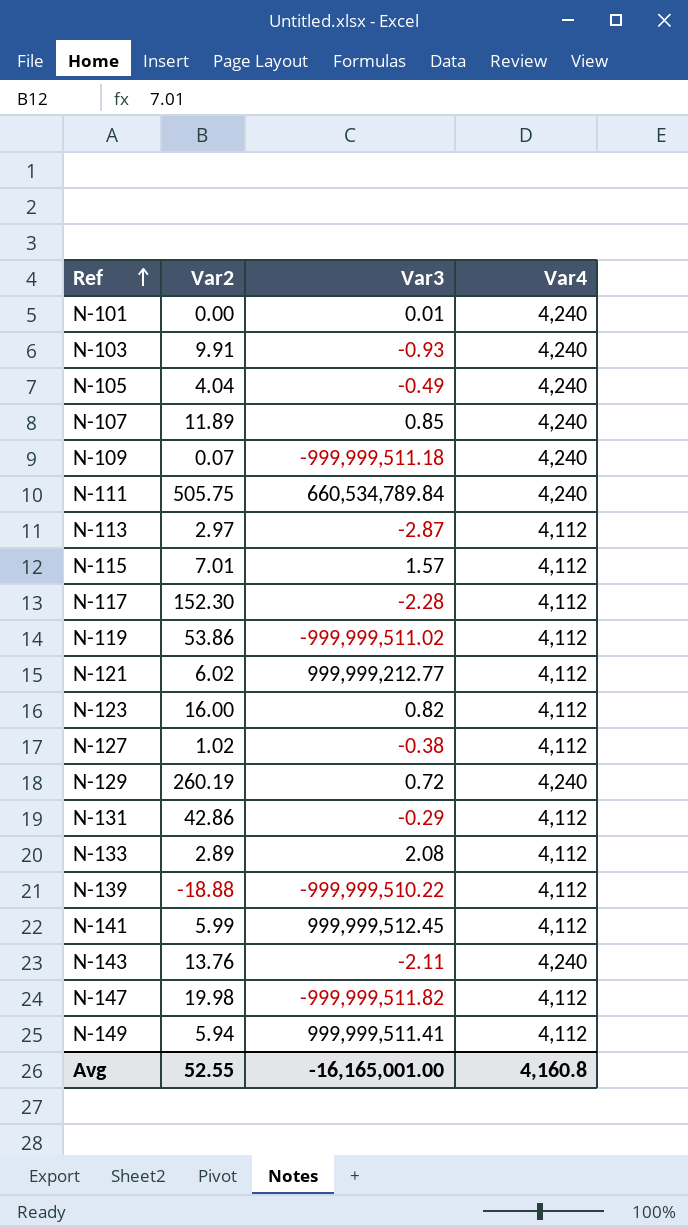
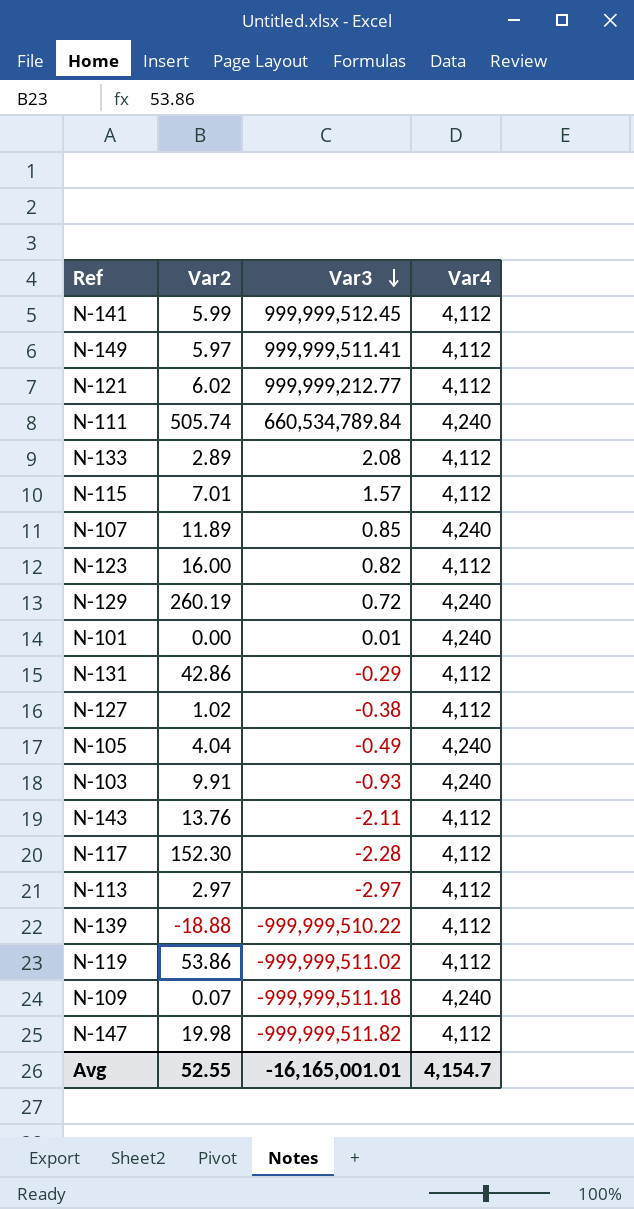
row order: Ref ascending -> Var3 descending
N-149 | Var2: 5.94 -> 5.97
N-111 | Var2: 505.75 -> 505.74
N-143 | Var4: 4,240 -> 4,112
N-113 | Var3: -2.87 -> -2.97
Avg | Var3: -16,165,001.00 -> -16,165,001.01
Avg | Var4: 4,160.8 -> 4,154.7

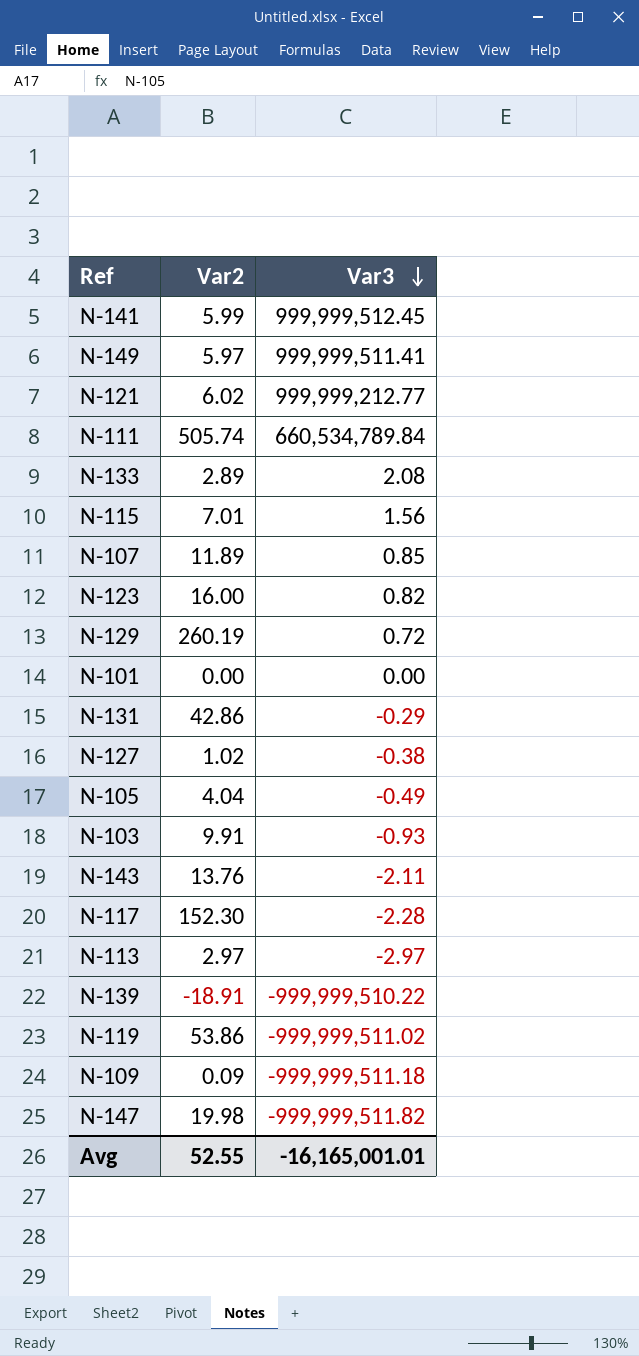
column Var4 | position: 4 -> none
N-115 | Var3: 1.57 -> 1.56
N-101 | Var3: 0.01 -> 0.00
N-139 | Var2: -18.88 -> -18.91
N-109 | Var2: 0.07 -> 0.09

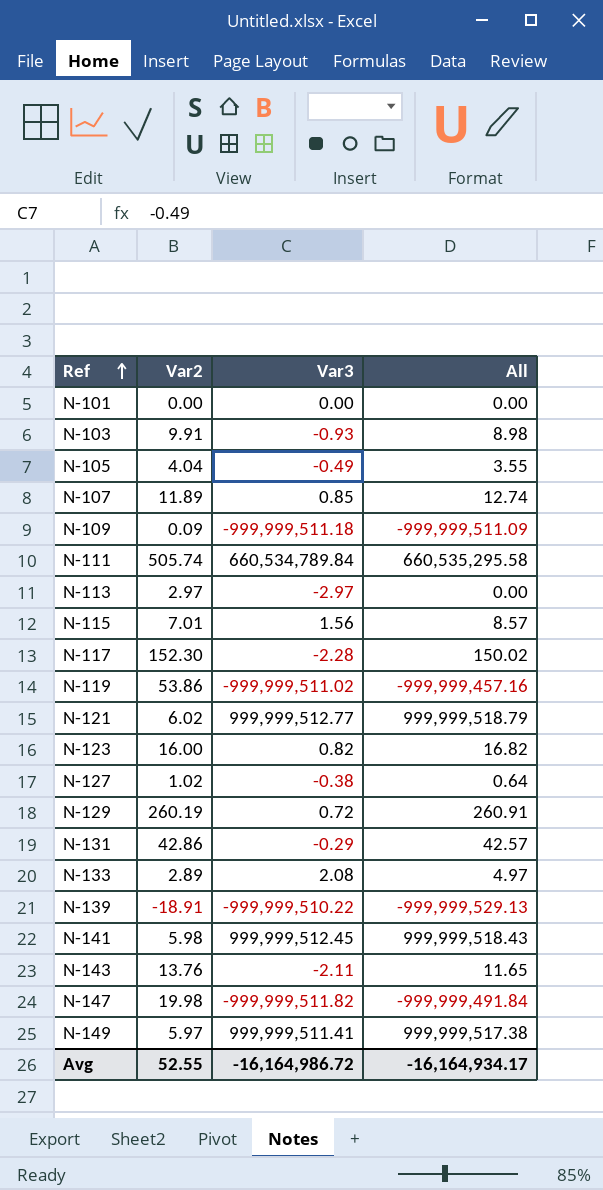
row order: Var3 descending -> Ref ascending
column All | formula: none -> [Var2] + [Var3]
N-121 | Var3: 999,999,212.77 -> 999,999,512.77
N-141 | Var2: 5.99 -> 5.98
Avg | Var3: -16,165,001.01 -> -16,164,986.72

